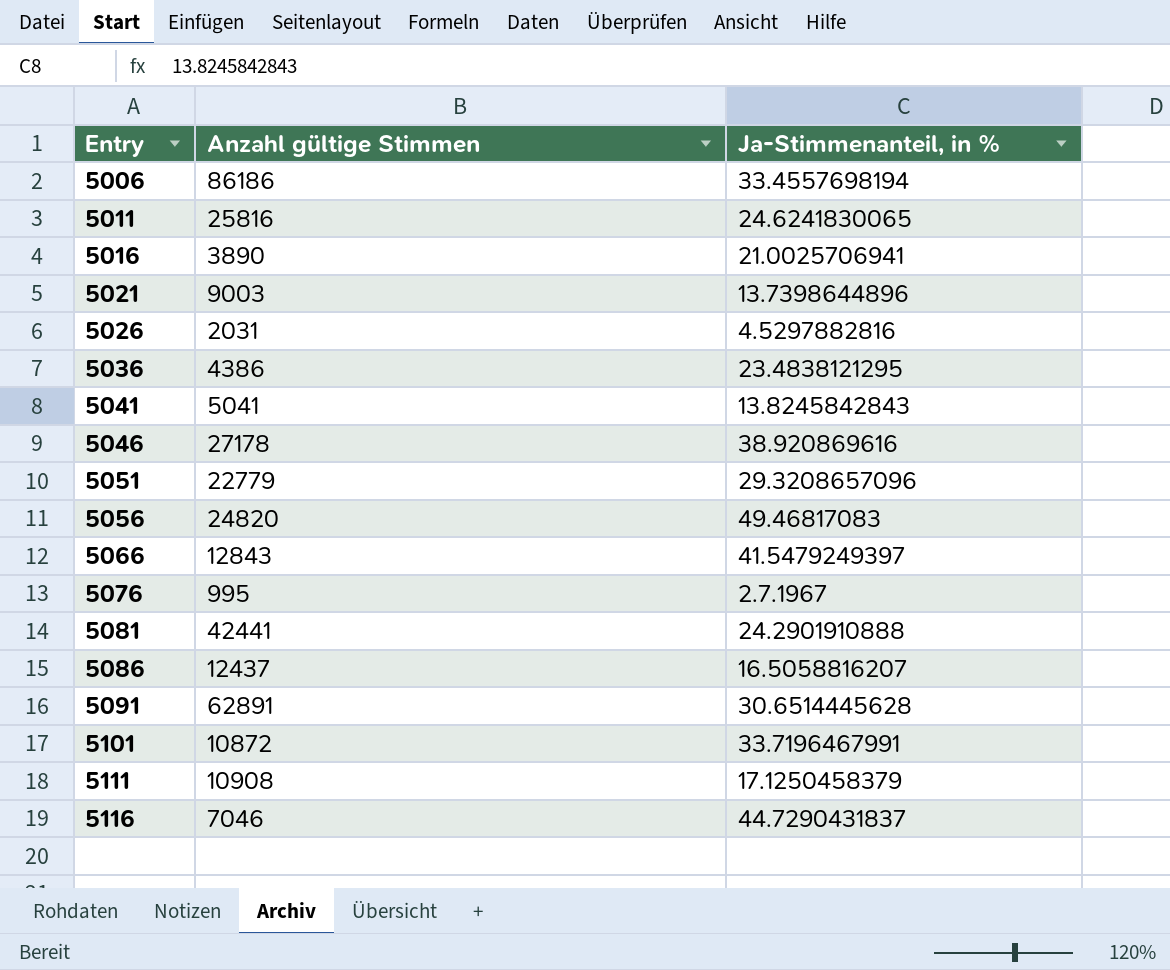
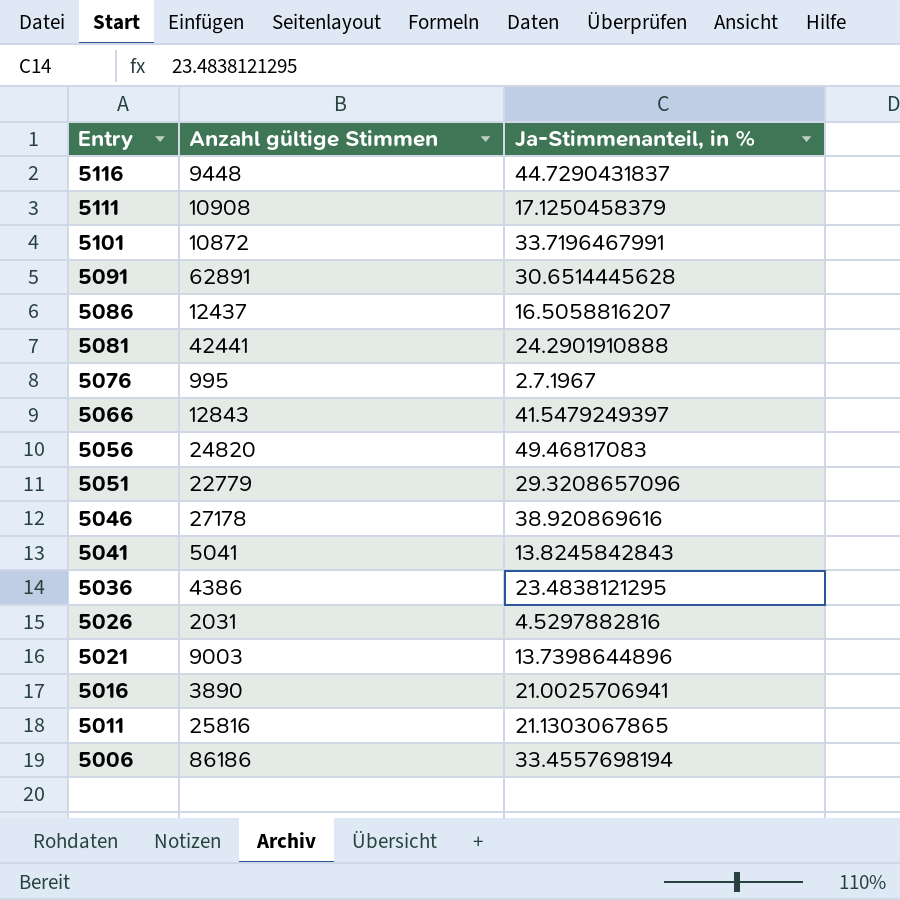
row order: Entry ascending -> Entry descending
5116 | Anzahl gültige Stimmen: 7046 -> 9448
5011 | Ja-Stimmenanteil, in %: 24.6241830065 -> 21.1303067865

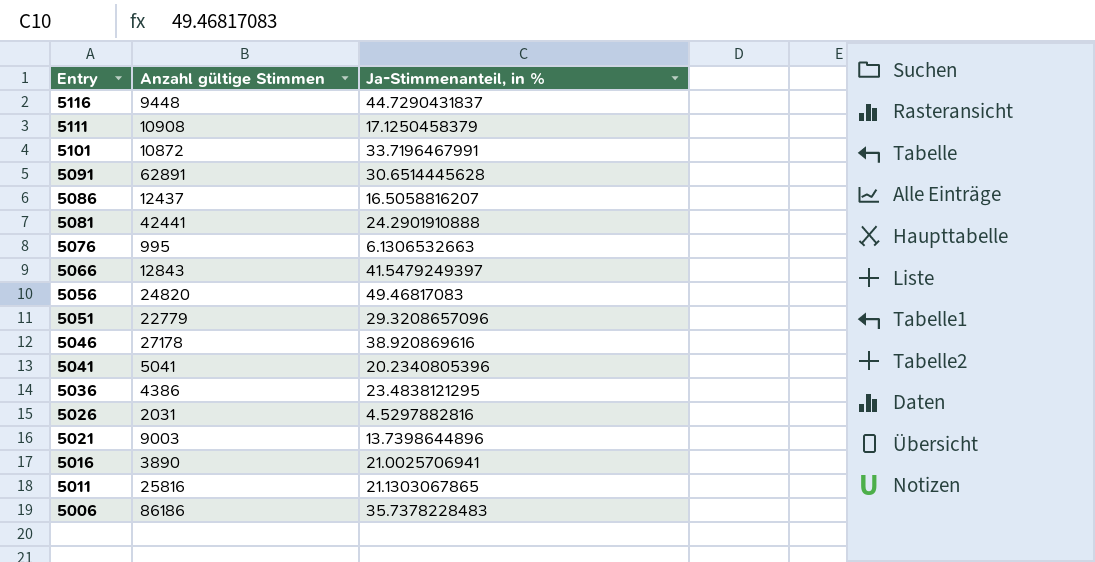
5076 | Ja-Stimmenanteil, in %: 2.7.1967 -> 6.1306532663
5041 | Ja-Stimmenanteil, in %: 13.8245842843 -> 20.2340805396
5006 | Ja-Stimmenanteil, in %: 33.4557698194 -> 35.7378228483

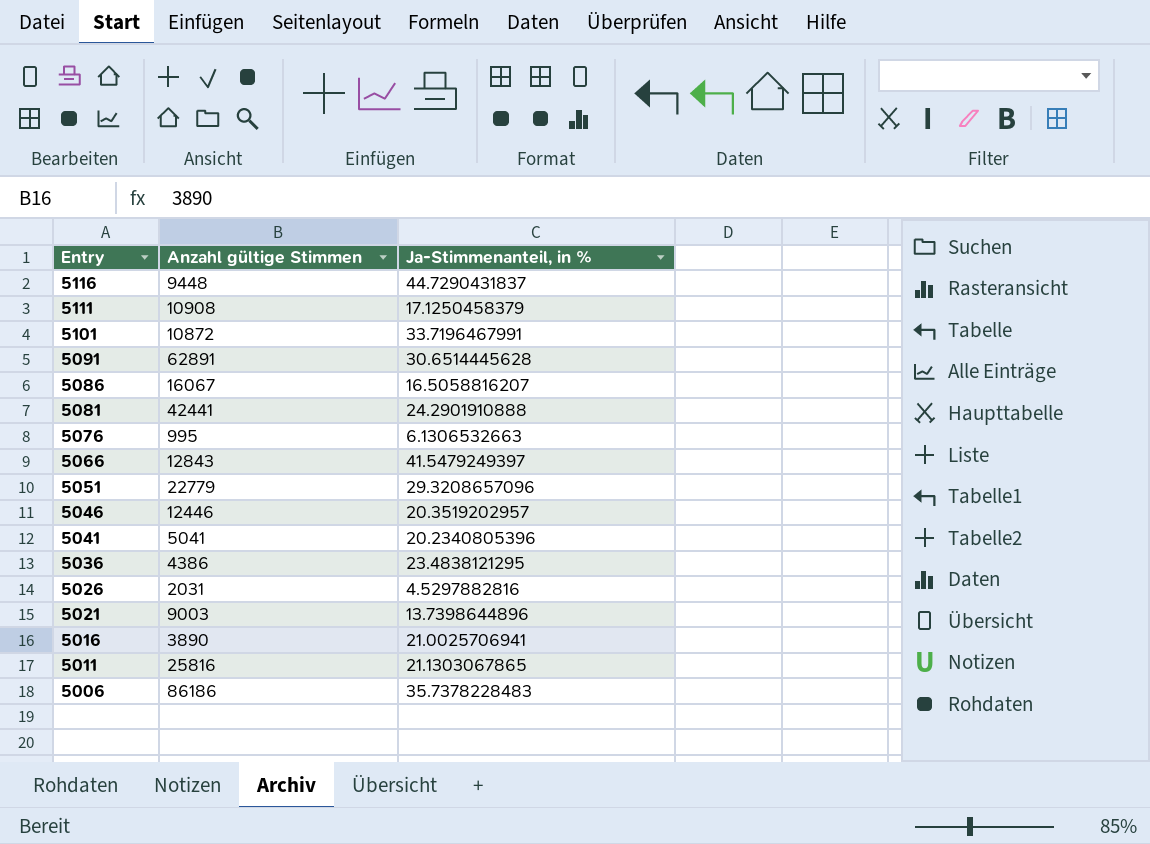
row 5056: 24820 | 49.46817083 -> none
5086 | Anzahl gültige Stimmen: 12437 -> 16067
5046 | Anzahl gültige Stimmen: 27178 -> 12446
5046 | Ja-Stimmenanteil, in %: 38.920869616 -> 20.3519202957

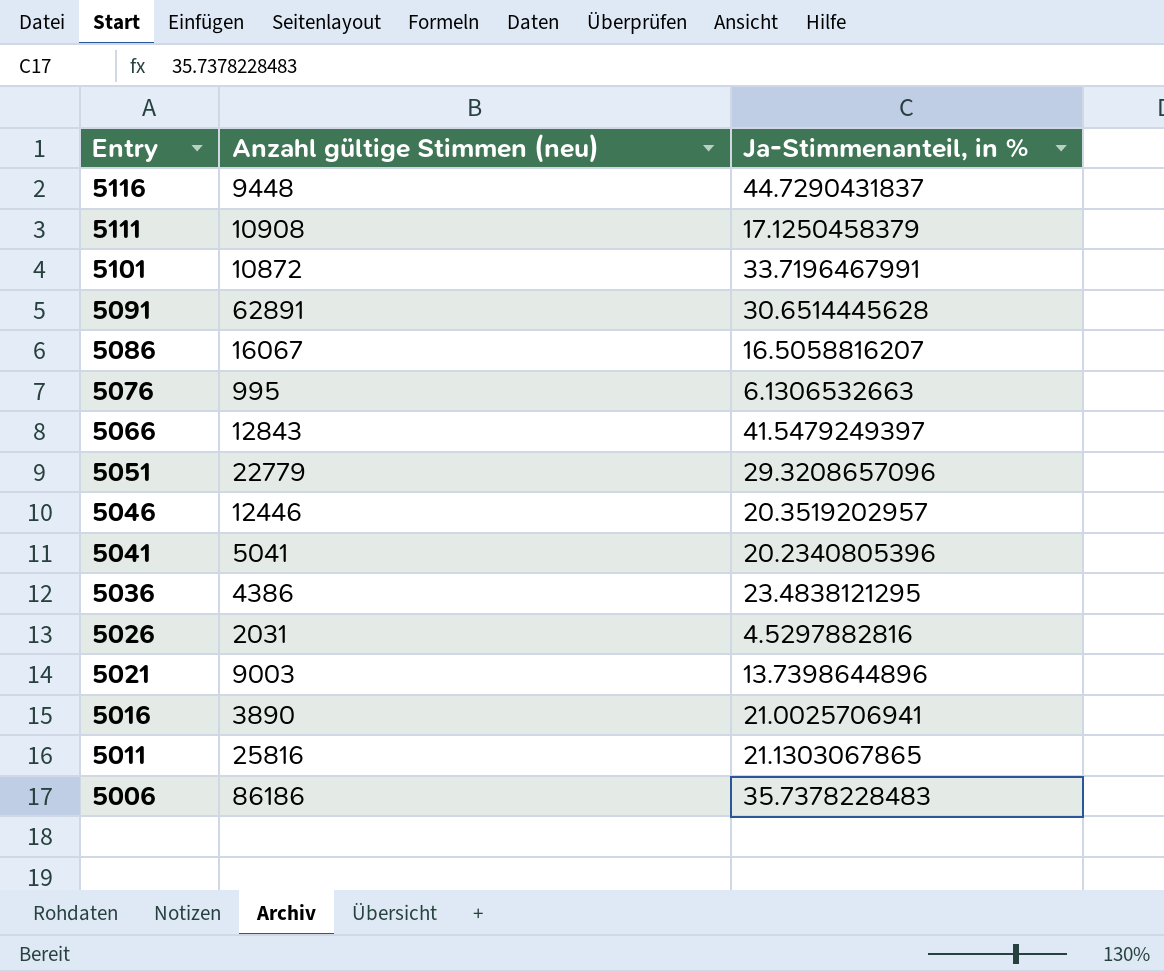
column name: Anzahl gültige Stimmen -> Anzahl gültige Stimmen (neu)
row 5081: 42441 | 24.2901910888 -> none

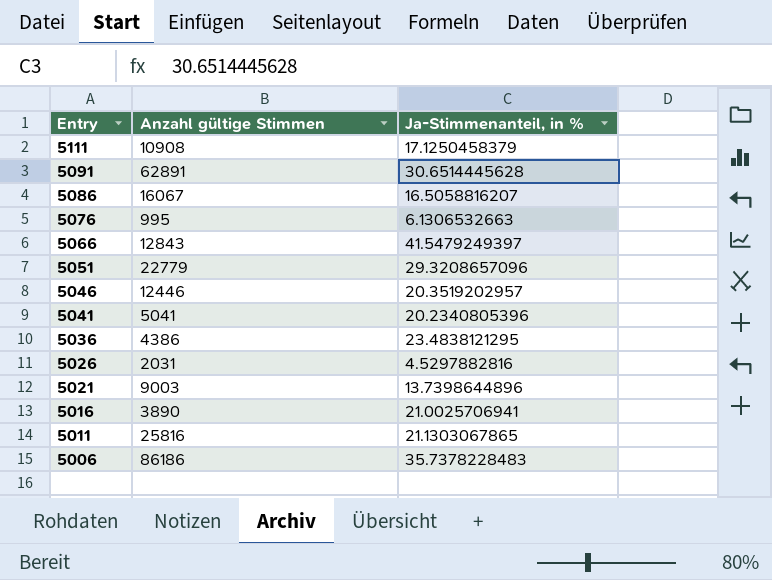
column name: Anzahl gültige Stimmen (neu) -> Anzahl gültige Stimmen
row 5116: 9448 | 44.7290431837 -> none
row 5101: 10872 | 33.7196467991 -> none

